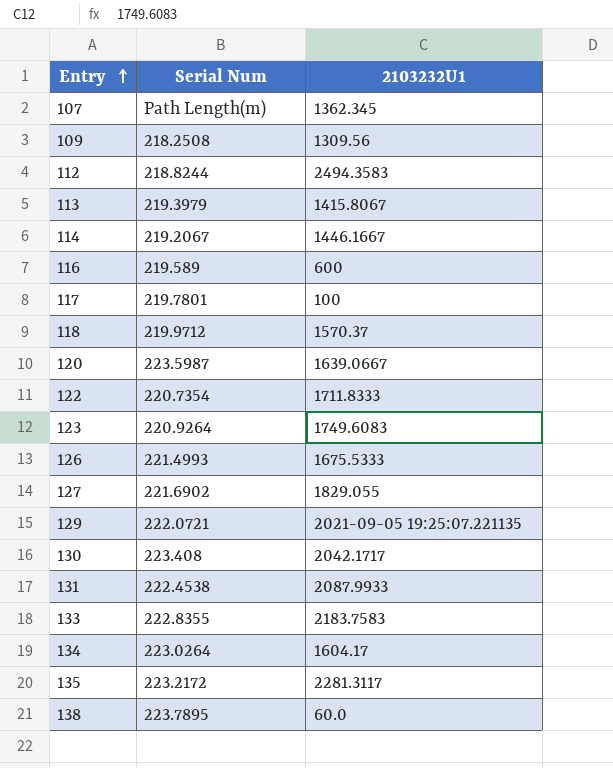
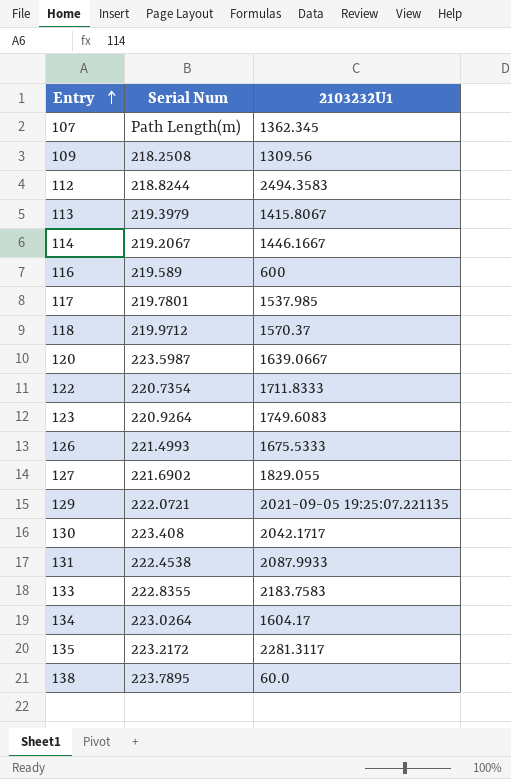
117 | 2103232U1: 100 -> 1537.985

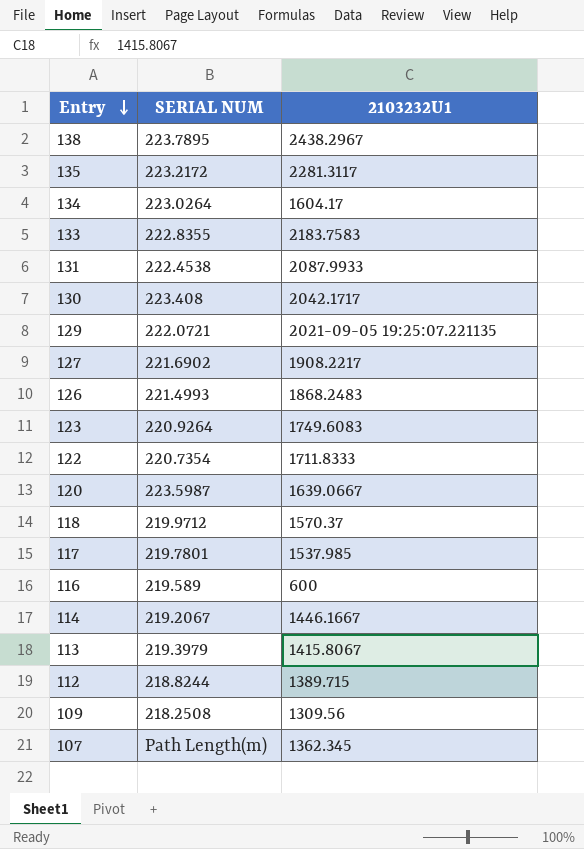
row order: Entry ascending -> Entry descending
column name: Serial Num -> SERIAL NUM
138 | 2103232U1: 60.0 -> 2438.2967
127 | 2103232U1: 1829.055 -> 1908.2217
126 | 2103232U1: 1675.5333 -> 1868.2483
112 | 2103232U1: 2494.3583 -> 1389.715

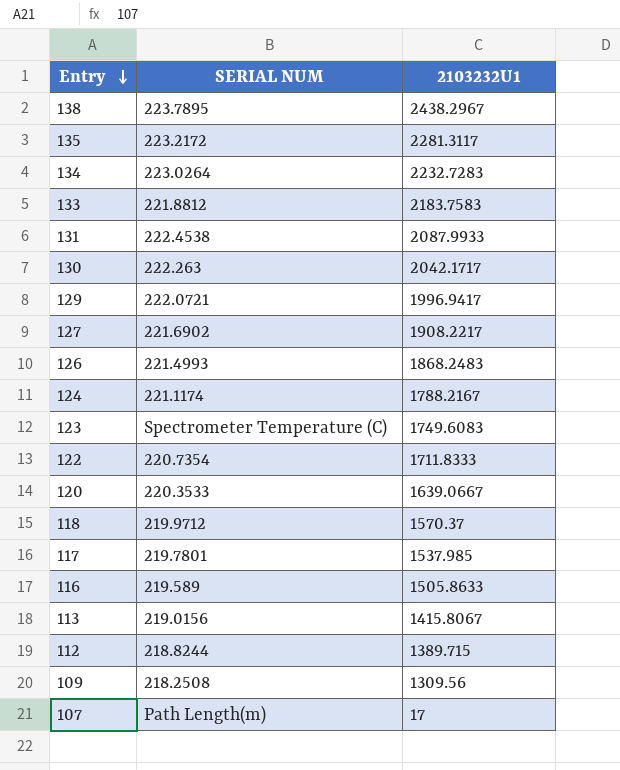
row 114: 219.2067 | 1446.1667 -> none
134 | 2103232U1: 1604.17 -> 2232.7283
133 | SERIAL NUM: 222.8355 -> 221.8812
130 | SERIAL NUM: 223.408 -> 222.263
129 | 2103232U1: 2021-09-05 19:25:07.221135 -> 1996.9417
row 124: none -> 221.1174 | 1788.2167
123 | SERIAL NUM: 220.9264 -> Spectrometer Temperature (C)
120 | SERIAL NUM: 223.5987 -> 220.3533
116 | 2103232U1: 600 -> 1505.8633
113 | SERIAL NUM: 219.3979 -> 219.0156
107 | 2103232U1: 1362.345 -> 17

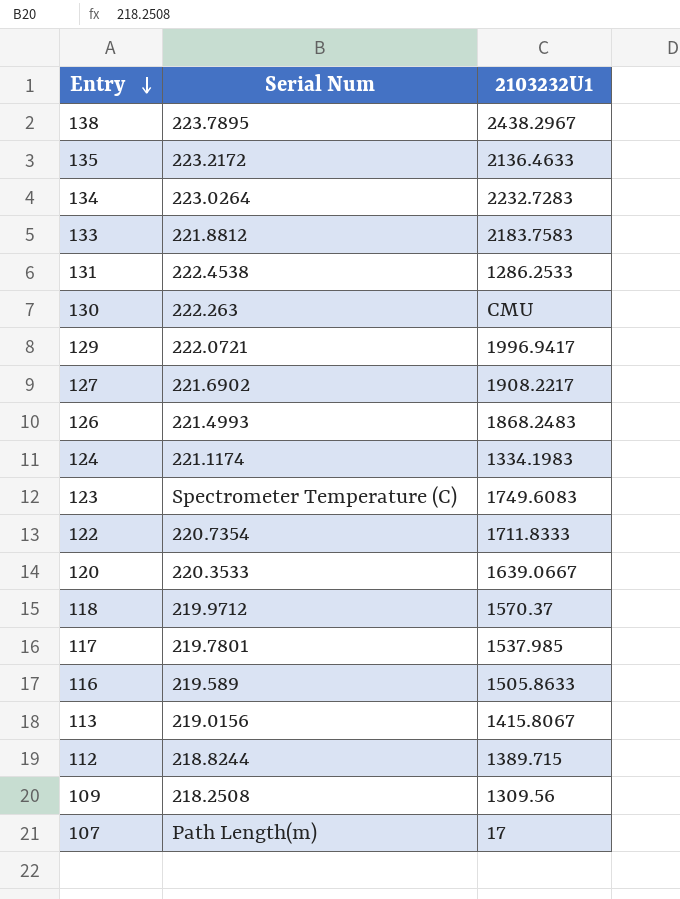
column name: SERIAL NUM -> Serial Num
135 | 2103232U1: 2281.3117 -> 2136.4633
131 | 2103232U1: 2087.9933 -> 1286.2533
130 | 2103232U1: 2042.1717 -> CMU
124 | 2103232U1: 1788.2167 -> 1334.1983

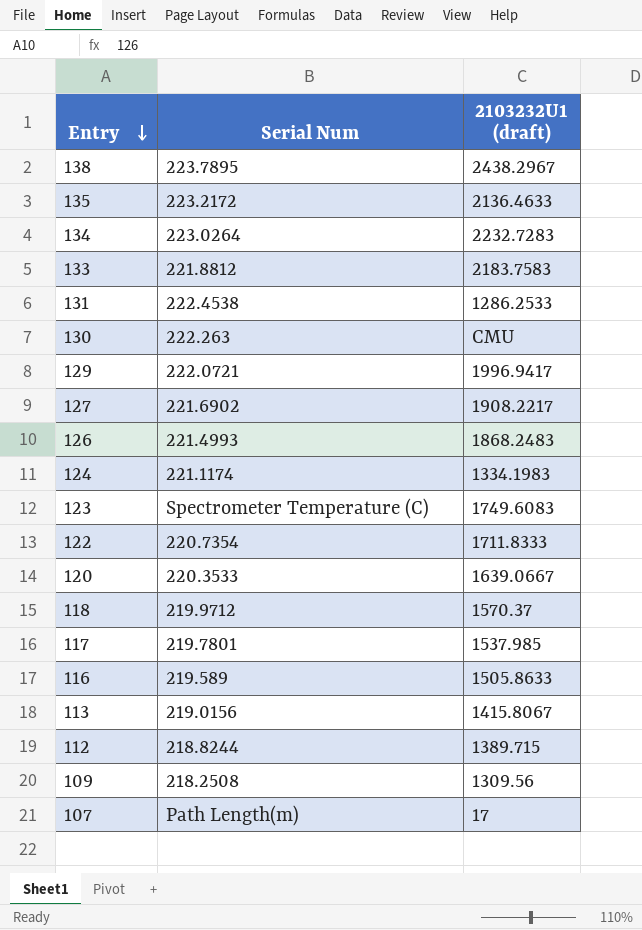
column name: 2103232U1 -> 2103232U1 (draft)

